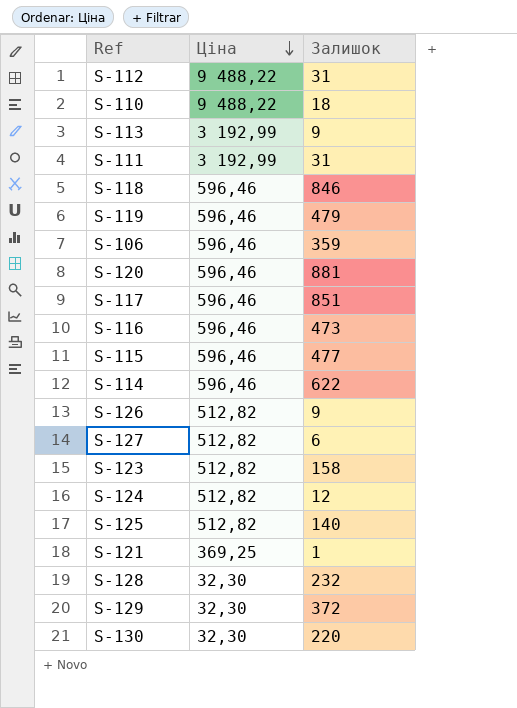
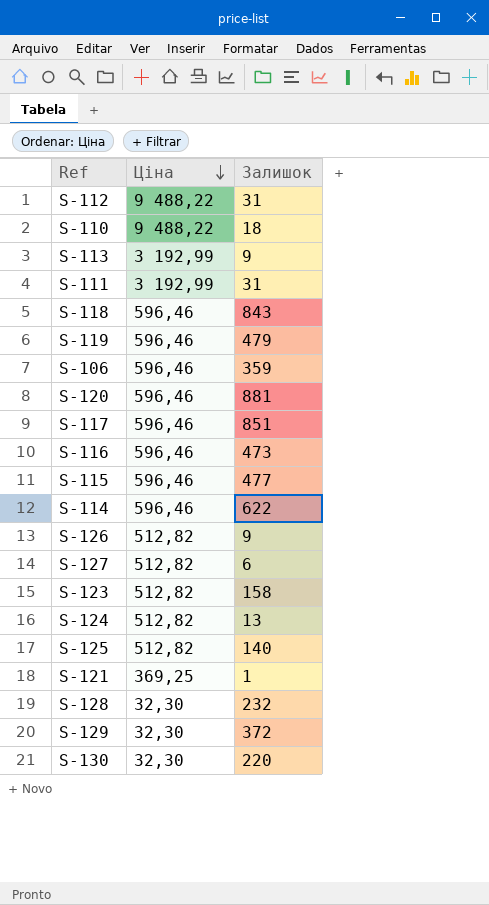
S-118 | Залишок: 846 -> 843
S-124 | Залишок: 12 -> 13

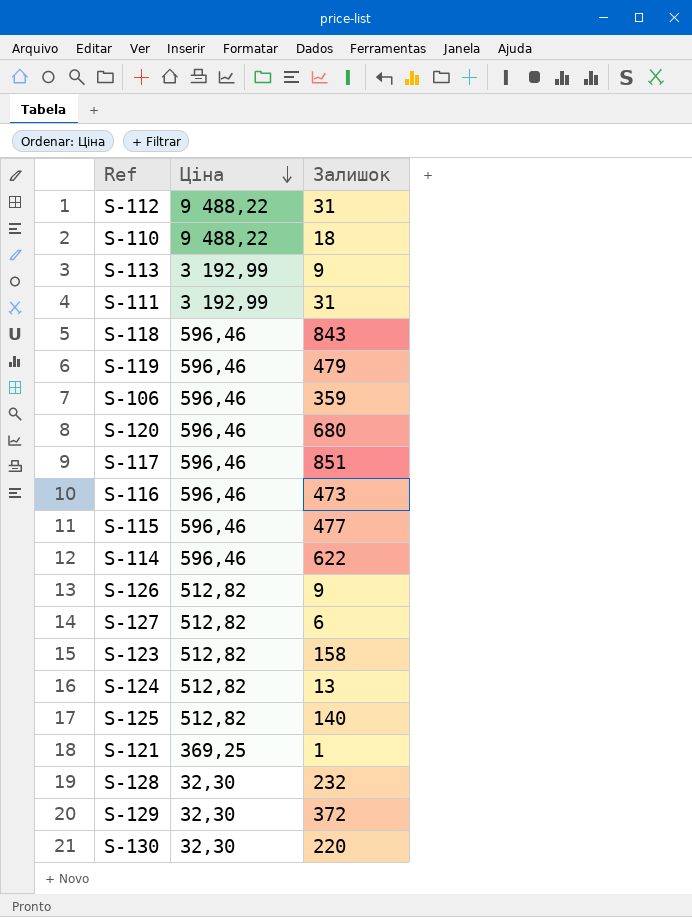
S-120 | Залишок: 881 -> 680

